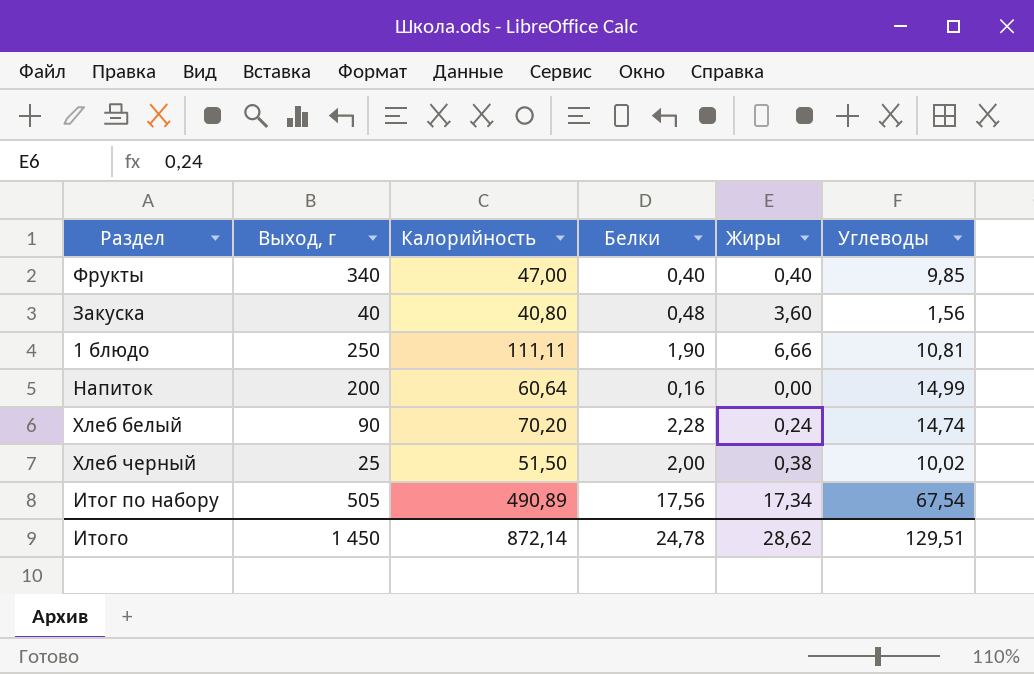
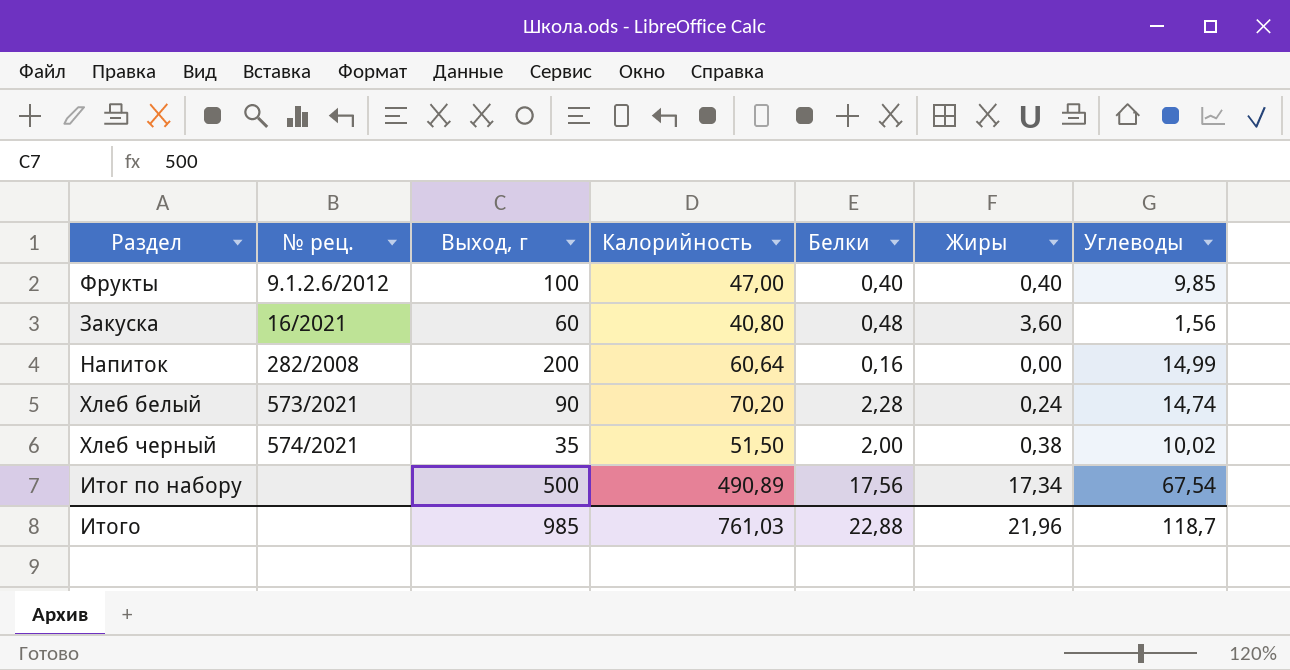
column № рец. | position: none -> 2
row 1 блюдо: 250 | 111,11 | 1,90 | 6,66 | 10,81 -> none
Фрукты | Выход, г: 340 -> 100
Закуска | Выход, г: 40 -> 60
Хлеб черный | Выход, г: 25 -> 35
Итог по набору | Выход, г: 505 -> 500
Итого | Выход, г: 1 450 -> 985
Итого | Калорийность: 872,14 -> 761,03
Итого | Белки: 24,78 -> 22,88
Итого | Жиры: 28,62 -> 21,96
Итого | Углеводы: 129,51 -> 118,7

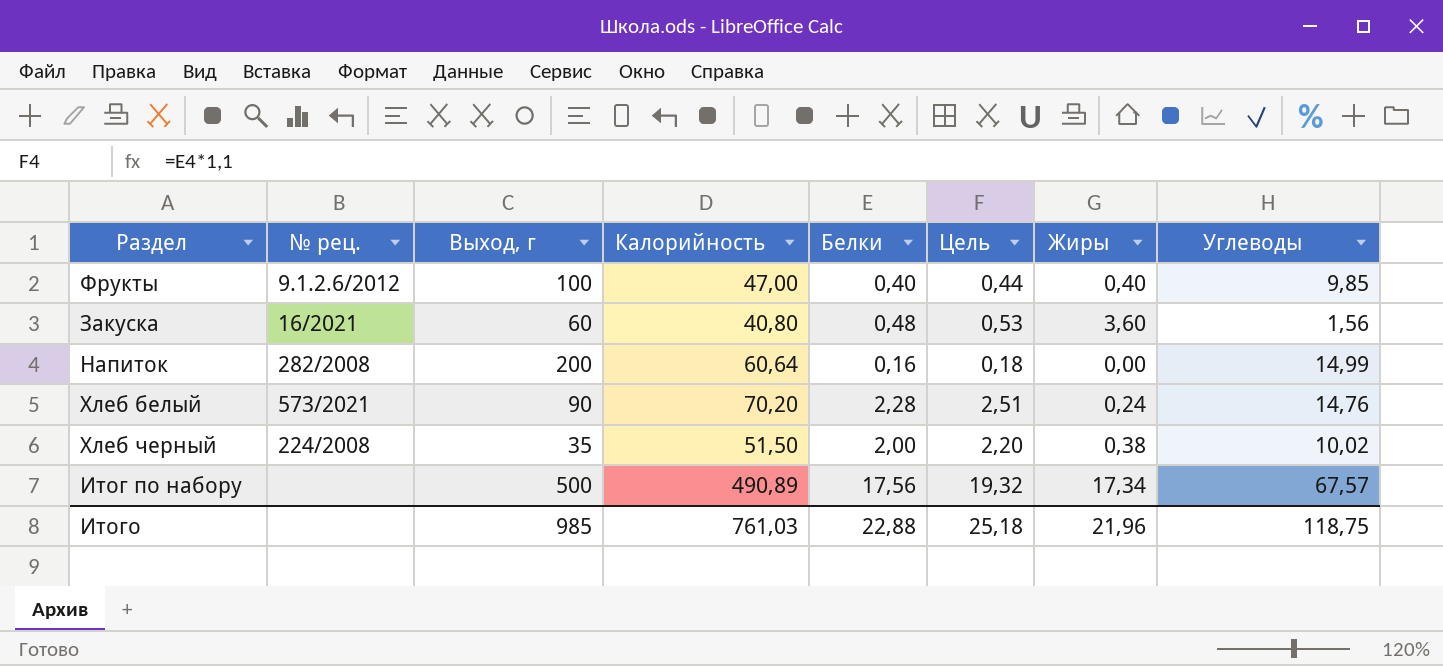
column Цель | formula: none -> [Белки] * 1,1
Хлеб белый | Углеводы: 14,74 -> 14,76
Хлеб черный | № рец.: 574/2021 -> 224/2008
Итог по набору | Углеводы: 67,54 -> 67,57
Итого | Углеводы: 118,7 -> 118,75

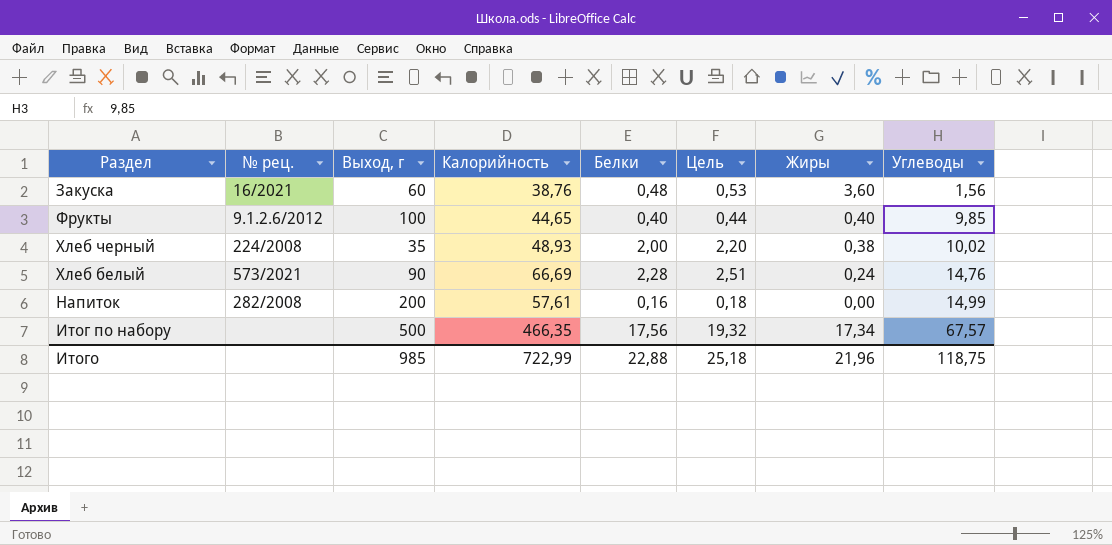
row order: none -> Углеводы ascending
Закуска | Калорийность: 40,80 -> 38,76
Фрукты | Калорийность: 47,00 -> 44,65
Хлеб черный | Калорийность: 51,50 -> 48,93
Хлеб белый | Калорийность: 70,20 -> 66,69
Напиток | Калорийность: 60,64 -> 57,61
Итог по набору | Калорийность: 490,89 -> 466,35
Итого | Калорийность: 761,03 -> 722,99

